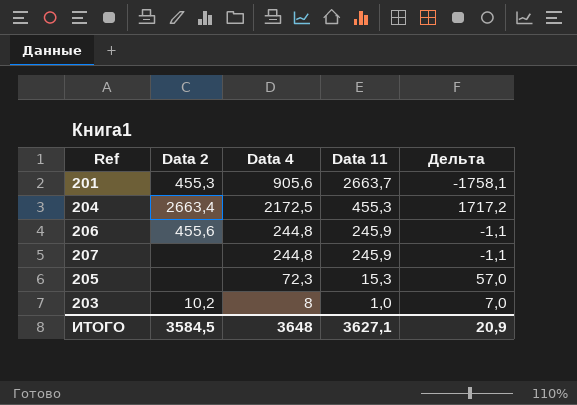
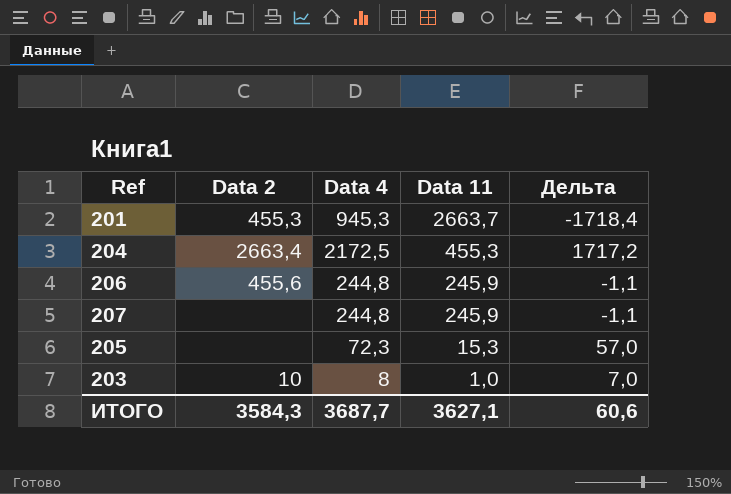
201 | Data 4: 905,6 -> 945,3
201 | Дельта: -1758,1 -> -1718,4
203 | Data 2: 10,2 -> 10
ИТОГО | Data 2: 3584,5 -> 3584,3
ИТОГО | Data 4: 3648 -> 3687,7
ИТОГО | Дельта: 20,9 -> 60,6

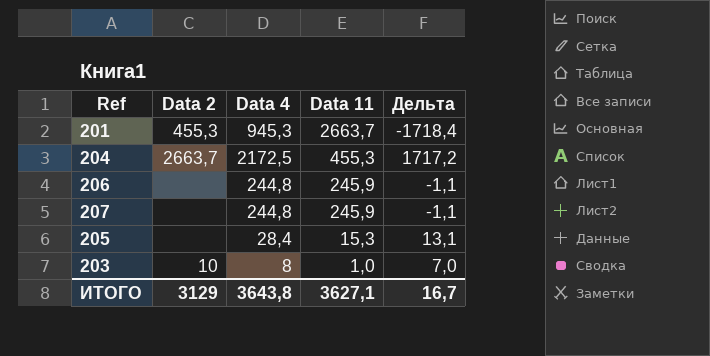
204 | Data 2: 2663,4 -> 2663,7
206 | Data 2: 455,6 -> none
205 | Data 4: 72,3 -> 28,4
205 | Дельта: 57,0 -> 13,1
ИТОГО | Data 2: 3584,3 -> 3129
ИТОГО | Data 4: 3687,7 -> 3643,8
ИТОГО | Дельта: 60,6 -> 16,7

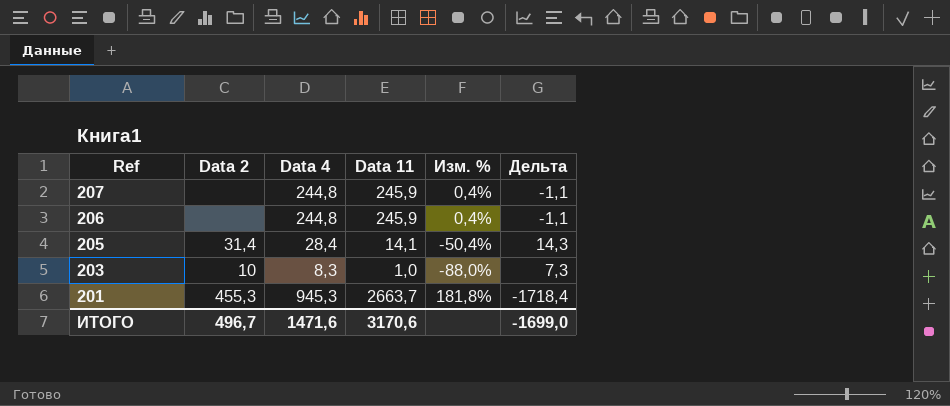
row order: Data 11 descending -> Ref descending
column Изм. % | formula: none -> ([Data 11] - [Data 4]) / [Data 4]
row 204: 2663,7 | 2172,5 | 455,3 | 1717,2 -> none
205 | Data 2: none -> 31,4
205 | Data 11: 15,3 -> 14,1
205 | Дельта: 13,1 -> 14,3
203 | Data 4: 8 -> 8,3
203 | Дельта: 7,0 -> 7,3
ИТОГО | Data 2: 3129 -> 496,7
ИТОГО | Data 4: 3643,8 -> 1471,6
ИТОГО | Data 11: 3627,1 -> 3170,6
ИТОГО | Дельта: 16,7 -> -1699,0

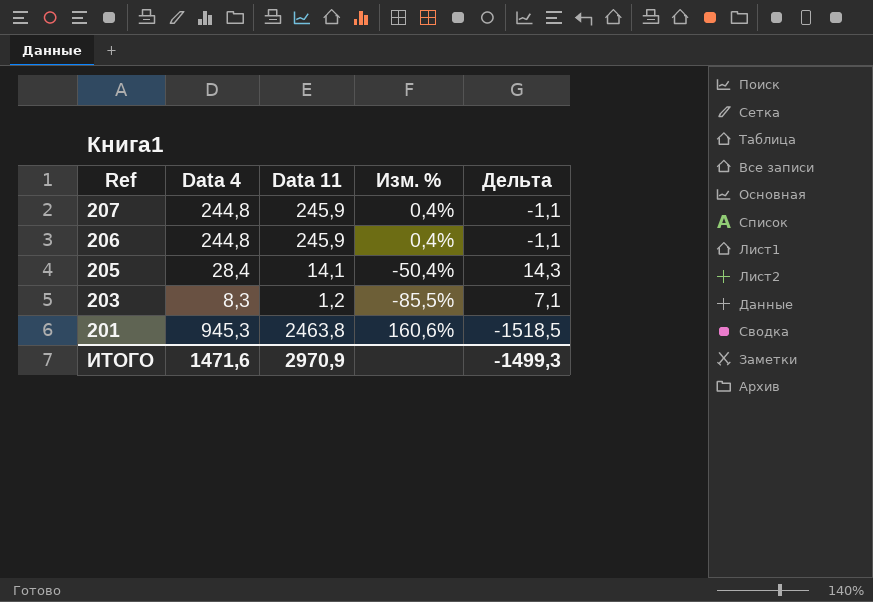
column Data 2 | position: 2 -> none
203 | Data 11: 1,0 -> 1,2
203 | Изм. %: -88,0% -> -85,5%
203 | Дельта: 7,3 -> 7,1
201 | Data 11: 2663,7 -> 2463,8
201 | Изм. %: 181,8% -> 160,6%
201 | Дельта: -1718,4 -> -1518,5
ИТОГО | Data 11: 3170,6 -> 2970,9
ИТОГО | Дельта: -1699,0 -> -1499,3

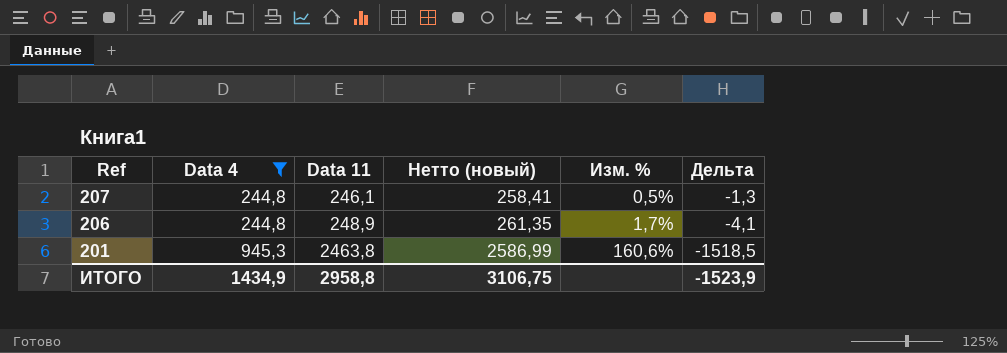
filter: none -> Data 4 >= 244,8
column Нетто (новый) | formula: none -> [Data 11] * 1,05
207 | Data 11: 245,9 -> 246,1
207 | Изм. %: 0,4% -> 0,5%
207 | Дельта: -1,1 -> -1,3
206 | Data 11: 245,9 -> 248,9
206 | Изм. %: 0,4% -> 1,7%
206 | Дельта: -1,1 -> -4,1
ИТОГО | Data 4: 1471,6 -> 1434,9
ИТОГО | Data 11: 2970,9 -> 2958,8
ИТОГО | Дельта: -1499,3 -> -1523,9

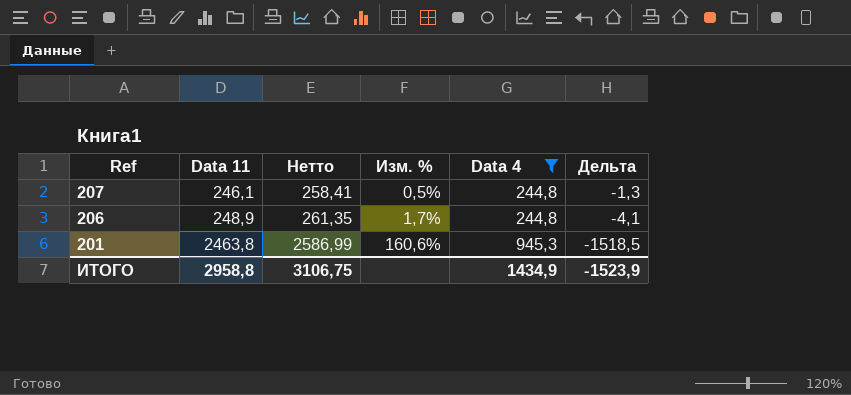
column name: Нетто (новый) -> Нетто
column Data 4 | position: 2 -> 5

